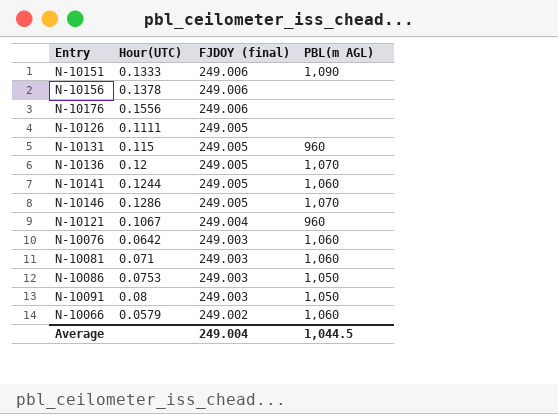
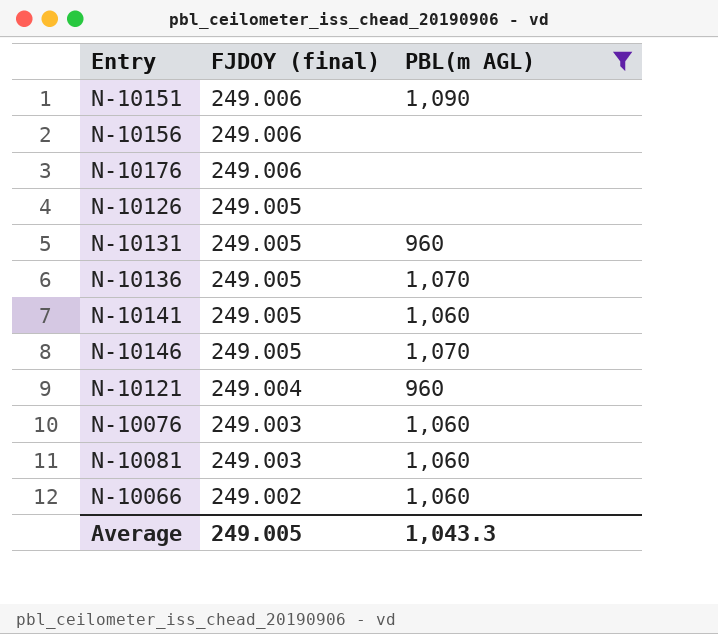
filter: none -> PBL(m AGL) != 1,050
column Hour(UTC) | position: 2 -> none
Average | FJDOY (final): 249.004 -> 249.005
Average | PBL(m AGL): 1,044.5 -> 1,043.3

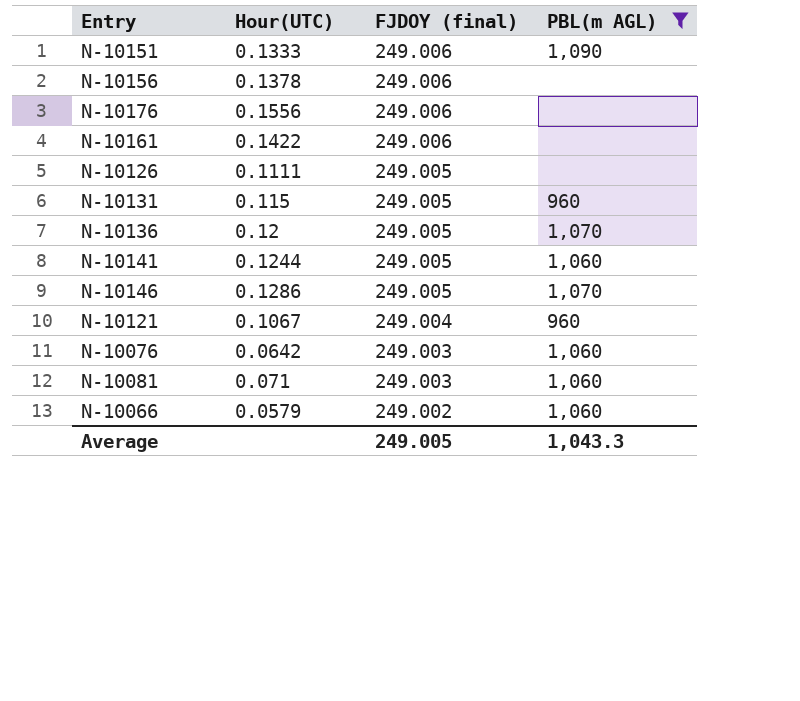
column Hour(UTC) | position: none -> 2
row N-10161: none -> 0.1422 | 249.006 | none

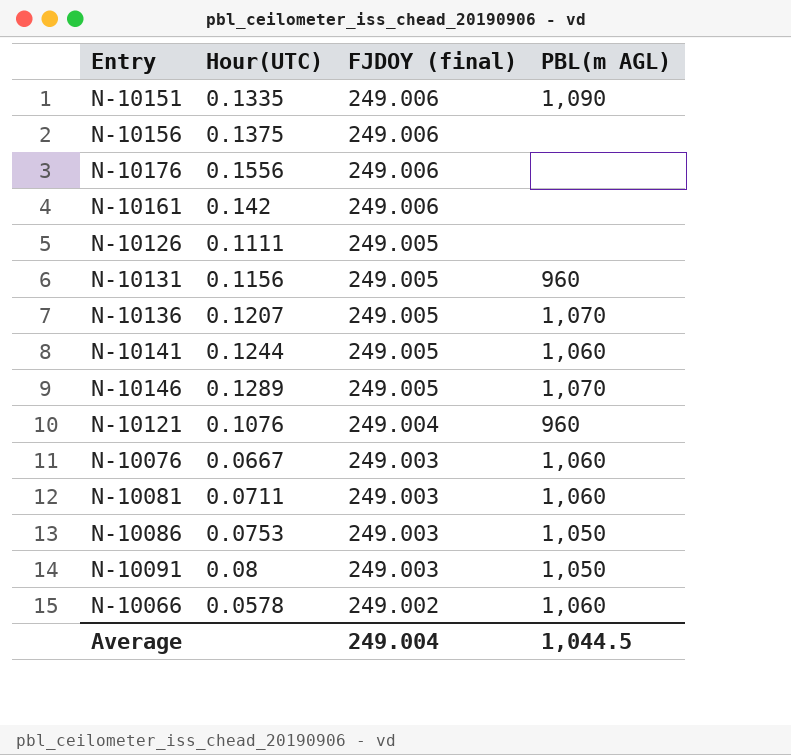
filter: PBL(m AGL) != 1,050 -> none
N-10151 | Hour(UTC): 0.1333 -> 0.1335
N-10156 | Hour(UTC): 0.1378 -> 0.1375
N-10161 | Hour(UTC): 0.1422 -> 0.142
N-10131 | Hour(UTC): 0.115 -> 0.1156
N-10136 | Hour(UTC): 0.12 -> 0.1207
N-10146 | Hour(UTC): 0.1286 -> 0.1289
N-10121 | Hour(UTC): 0.1067 -> 0.1076
N-10076 | Hour(UTC): 0.0642 -> 0.0667
N-10081 | Hour(UTC): 0.071 -> 0.0711
N-10066 | Hour(UTC): 0.0579 -> 0.0578
Average | FJDOY (final): 249.005 -> 249.004
Average | PBL(m AGL): 1,043.3 -> 1,044.5

